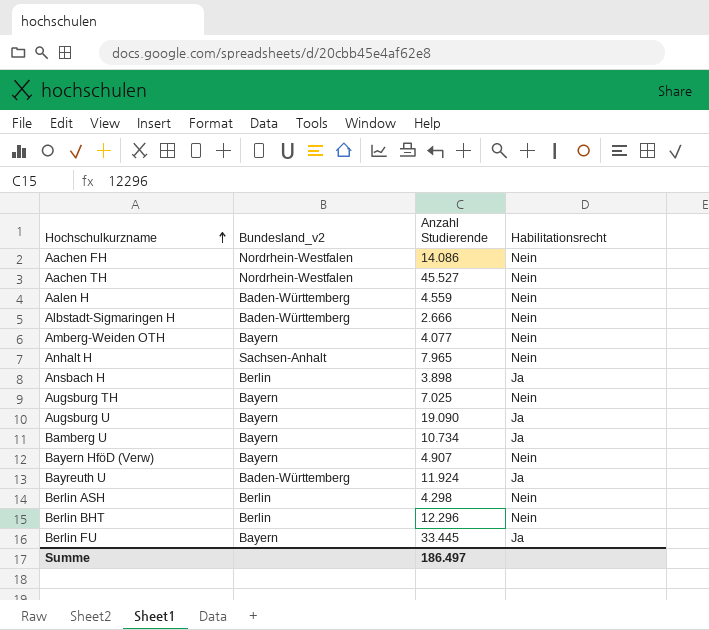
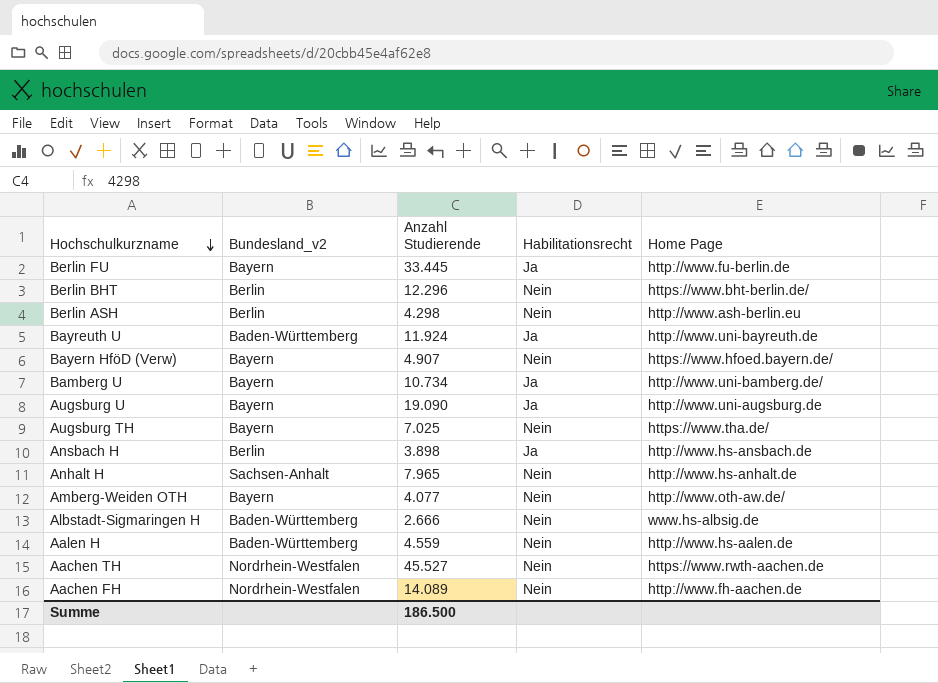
row order: Hochschulkurzname ascending -> Hochschulkurzname descending
column Home Page | position: none -> 5
Aachen FH | Anzahl Studierende: 14.086 -> 14.089
Summe | Anzahl Studierende: 186.497 -> 186.500

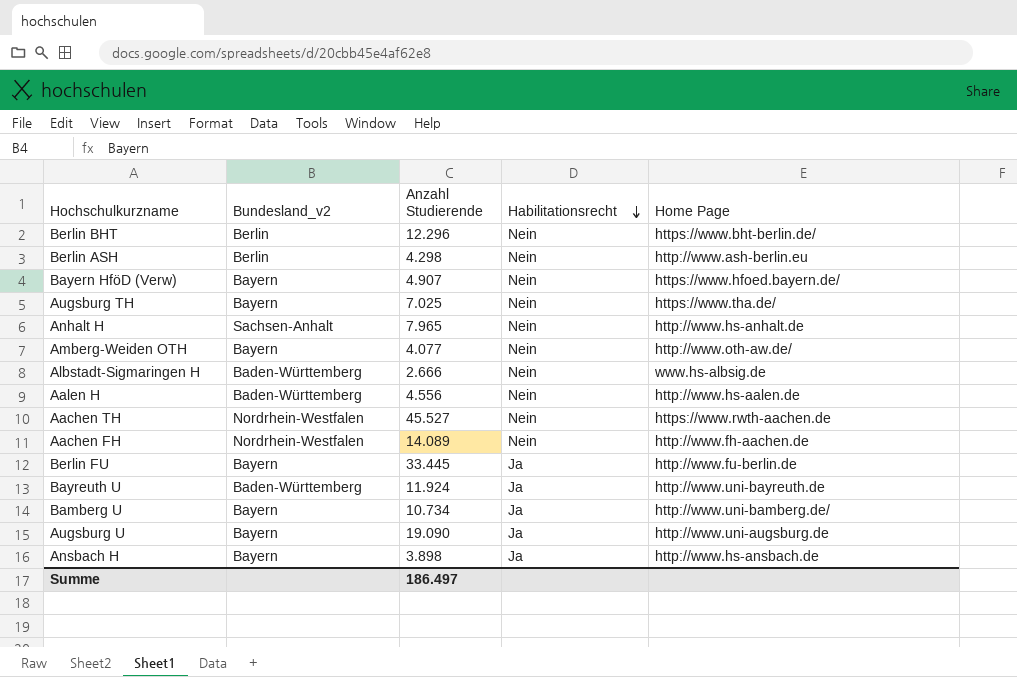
row order: Hochschulkurzname descending -> Habilitationsrecht descending
Aalen H | Anzahl Studierende: 4.559 -> 4.556
Ansbach H | Bundesland_v2: Berlin -> Bayern
Summe | Anzahl Studierende: 186.500 -> 186.497

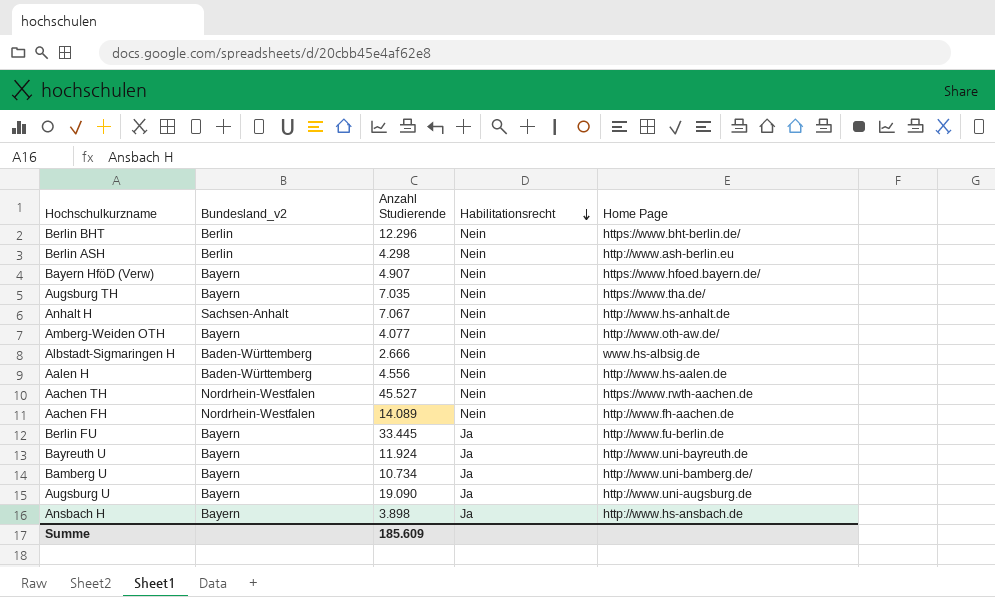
Augsburg TH | Anzahl Studierende: 7.025 -> 7.035
Anhalt H | Anzahl Studierende: 7.965 -> 7.067
Bayreuth U | Bundesland_v2: Baden-Württemberg -> Bayern
Summe | Anzahl Studierende: 186.497 -> 185.609

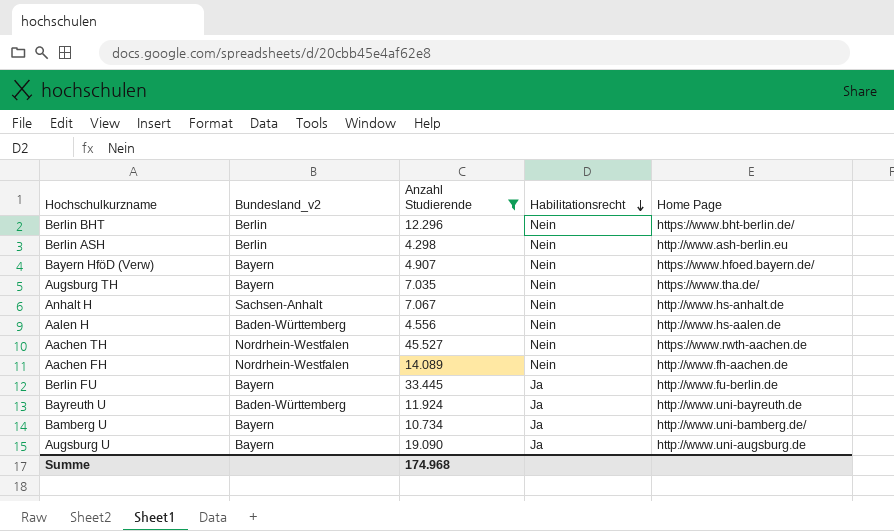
filter: none -> Anzahl Studierende >= 4.298
Bayreuth U | Bundesland_v2: Bayern -> Baden-Württemberg
Summe | Anzahl Studierende: 185.609 -> 174.968

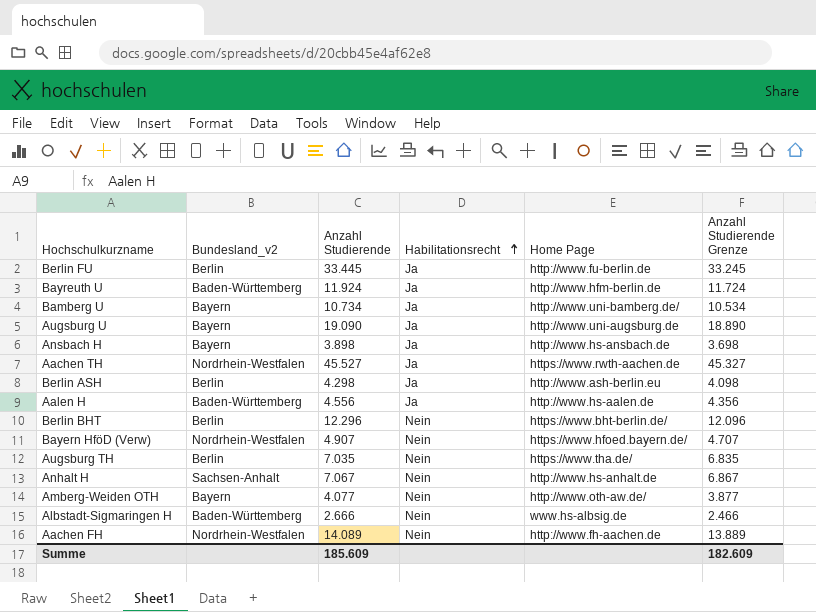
filter: Anzahl Studierende >= 4.298 -> none
row order: Habilitationsrecht descending -> Habilitationsrecht ascending
column Anzahl Studierende Grenze | formula: none -> [Anzahl Studierende] - 200
Berlin FU | Bundesland_v2: Bayern -> Berlin
Bayreuth U | Home Page: http://www.uni-bayreuth.de -> http://www.hfm-berlin.de
Aachen TH | Habilitationsrecht: Nein -> Ja
Berlin ASH | Habilitationsrecht: Nein -> Ja
Aalen H | Habilitationsrecht: Nein -> Ja
Bayern HföD (Verw) | Bundesland_v2: Bayern -> Nordrhein-Westfalen
Augsburg TH | Bundesland_v2: Bayern -> Berlin
Summe | Anzahl Studierende: 174.968 -> 185.609

